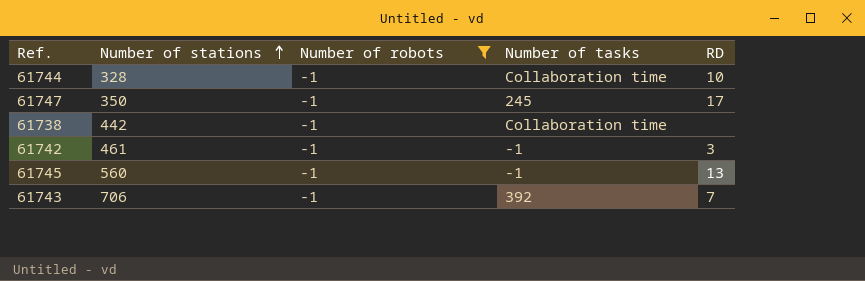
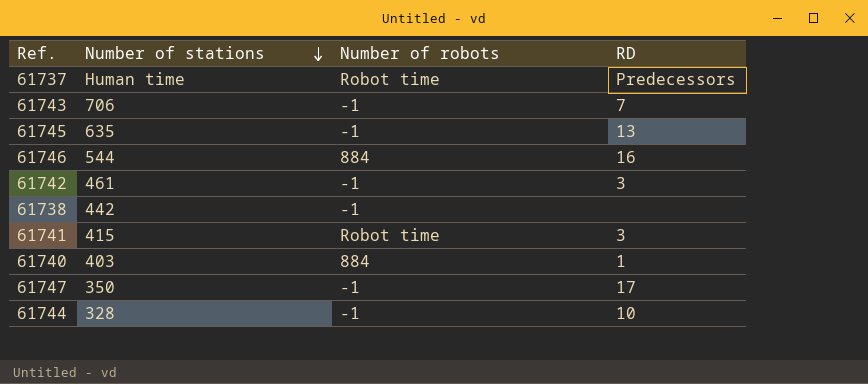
filter: Number of robots = -1 -> none
row order: Number of stations ascending -> Number of stations descending
column Number of tasks | position: 4 -> none
61745 | Number of stations: 560 -> 635

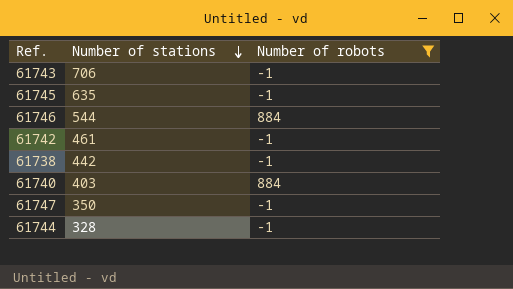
filter: none -> Number of robots != Robot time
column RD | position: 4 -> none

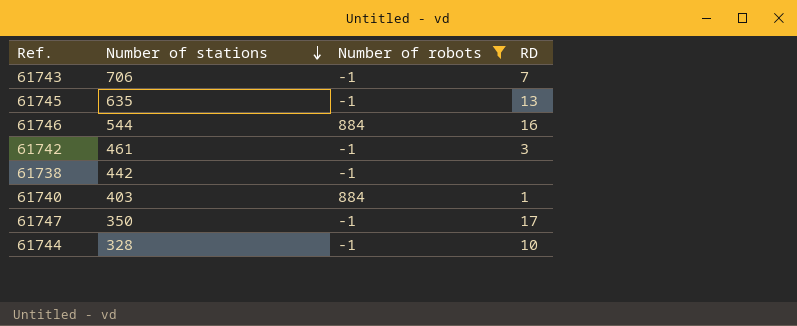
column RD | position: none -> 4

